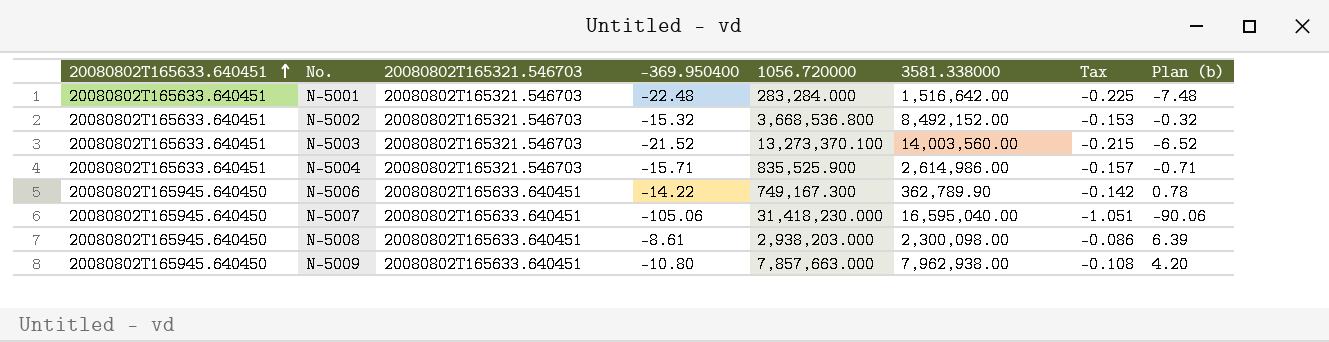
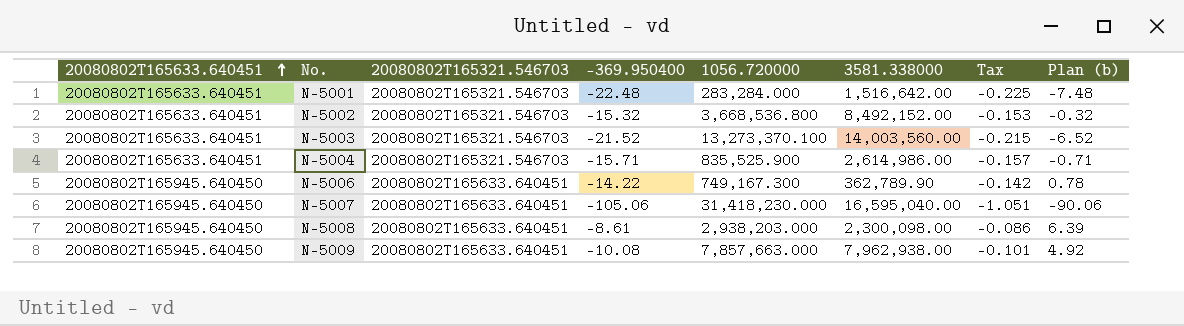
N-5009 | -369.950400: -10.80 -> -10.08
N-5009 | Tax: -0.108 -> -0.101
N-5009 | Plan (b): 4.20 -> 4.92

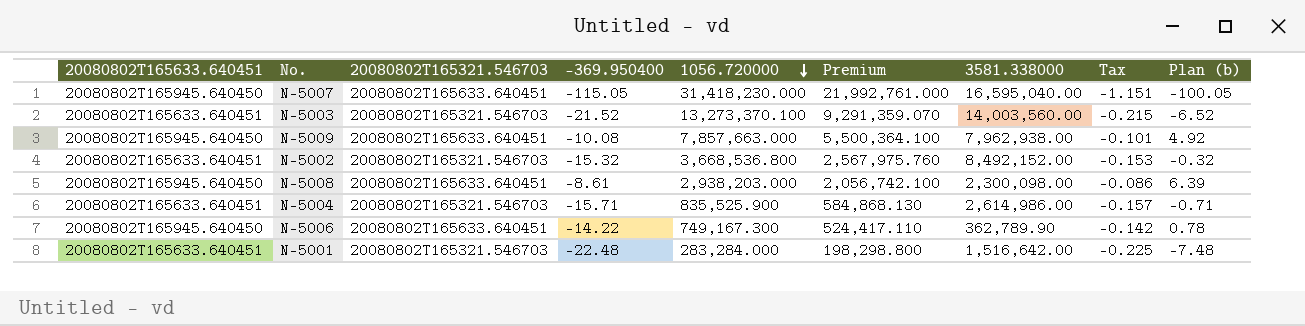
row order: 20080802T165633.640451 ascending -> 1056.720000 descending
column Premium | formula: none -> [1056.720000] * 0.7
N-5007 | -369.950400: -105.06 -> -115.05
N-5007 | Tax: -1.051 -> -1.151
N-5007 | Plan (b): -90.06 -> -100.05

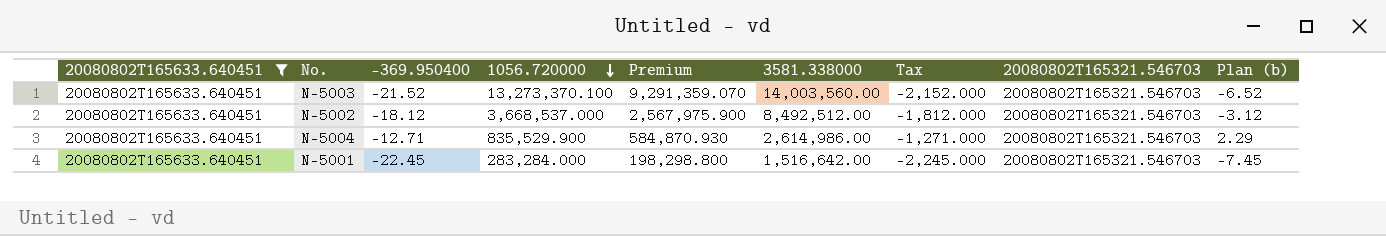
filter: none -> 20080802T165633.640451 = 20080802T165633.640451
column Tax | formula: [-369.950400] * 0.01 -> [-369.950400] * 100
column 20080802T165321.546703 | position: 3 -> 8
N-5002 | -369.950400: -15.32 -> -18.12
N-5002 | 1056.720000: 3,668,536.800 -> 3,668,537.000
N-5002 | Premium: 2,567,975.760 -> 2,567,975.900
N-5002 | 3581.338000: 8,492,152.00 -> 8,492,512.00
N-5002 | Plan (b): -0.32 -> -3.12
N-5004 | -369.950400: -15.71 -> -12.71
N-5004 | 1056.720000: 835,525.900 -> 835,529.900
N-5004 | Premium: 584,868.130 -> 584,870.930
N-5004 | Plan (b): -0.71 -> 2.29
N-5001 | -369.950400: -22.48 -> -22.45
N-5001 | Plan (b): -7.48 -> -7.45

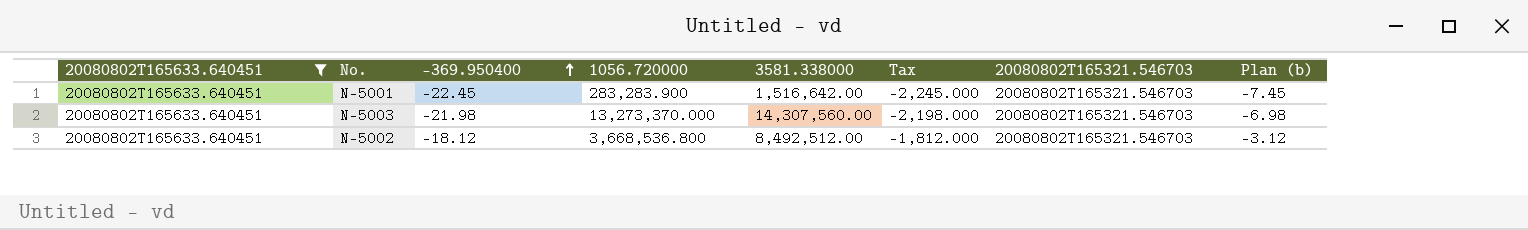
row order: 1056.720000 descending -> -369.950400 ascending
column Premium | formula: [1056.720000] * 0.7 -> none
row N-5004: 20080802T165633.640451 | -12.71 | 835,529.900 | 584,870.930 | 2,614,986.00 | -1,271.000 | 20080802T165321.546703 | 2.29 -> none
N-5001 | 1056.720000: 283,284.000 -> 283,283.900
N-5003 | -369.950400: -21.52 -> -21.98
N-5003 | 1056.720000: 13,273,370.100 -> 13,273,370.000
N-5003 | 3581.338000: 14,003,560.00 -> 14,307,560.00
N-5003 | Tax: -2,152.000 -> -2,198.000
N-5003 | Plan (b): -6.52 -> -6.98
N-5002 | 1056.720000: 3,668,537.000 -> 3,668,536.800

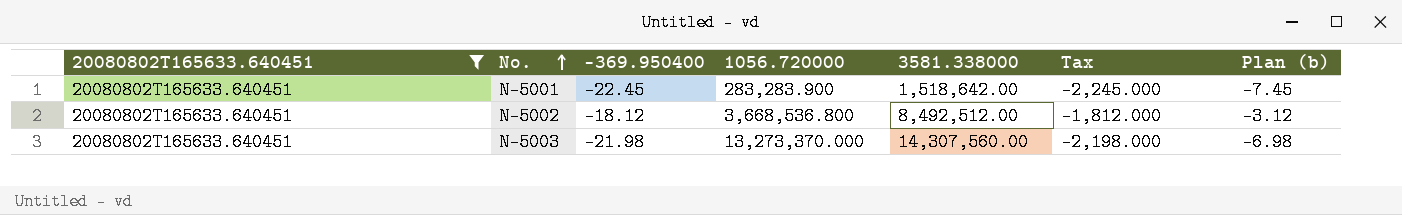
row order: -369.950400 ascending -> No. ascending
column 20080802T165321.546703 | position: 7 -> none
N-5001 | 3581.338000: 1,516,642.00 -> 1,518,642.00

